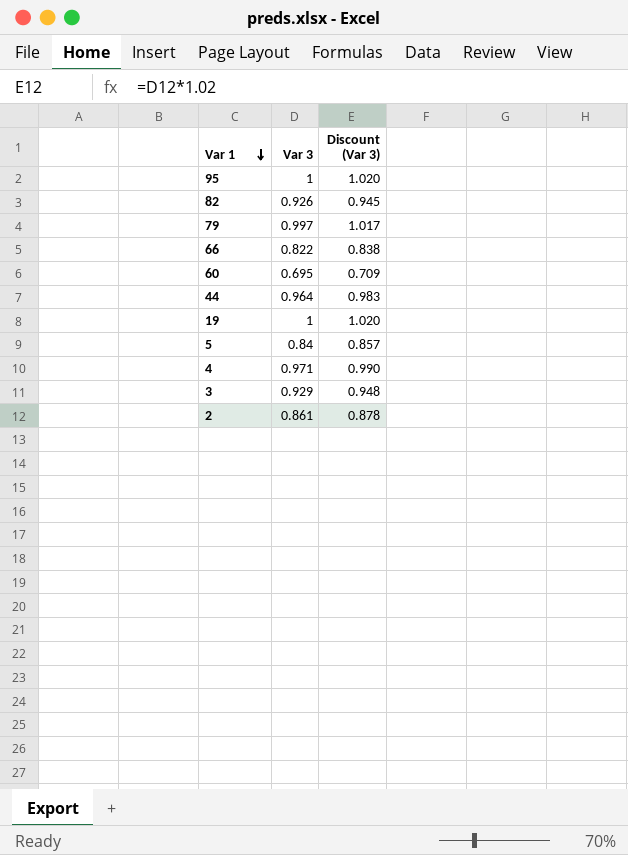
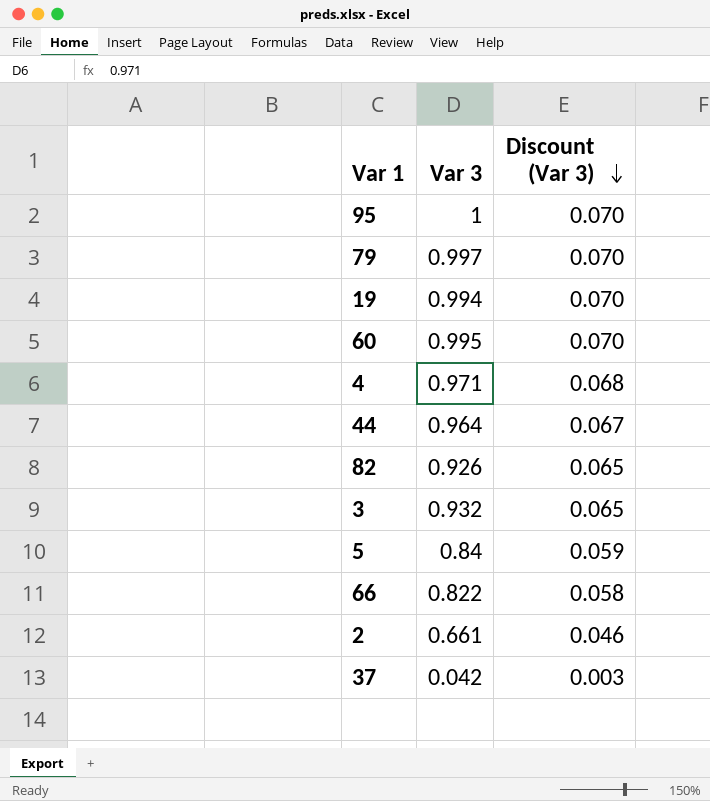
row order: Var 1 descending -> Discount (Var 3) descending
column Discount (Var 3) | formula: [Var 3] * 1.02 -> [Var 3] * 0.07
19 | Var 3: 1 -> 0.994
60 | Var 3: 0.695 -> 0.995
3 | Var 3: 0.929 -> 0.932
2 | Var 3: 0.861 -> 0.661
row 37: none -> 0.042 | 0.003

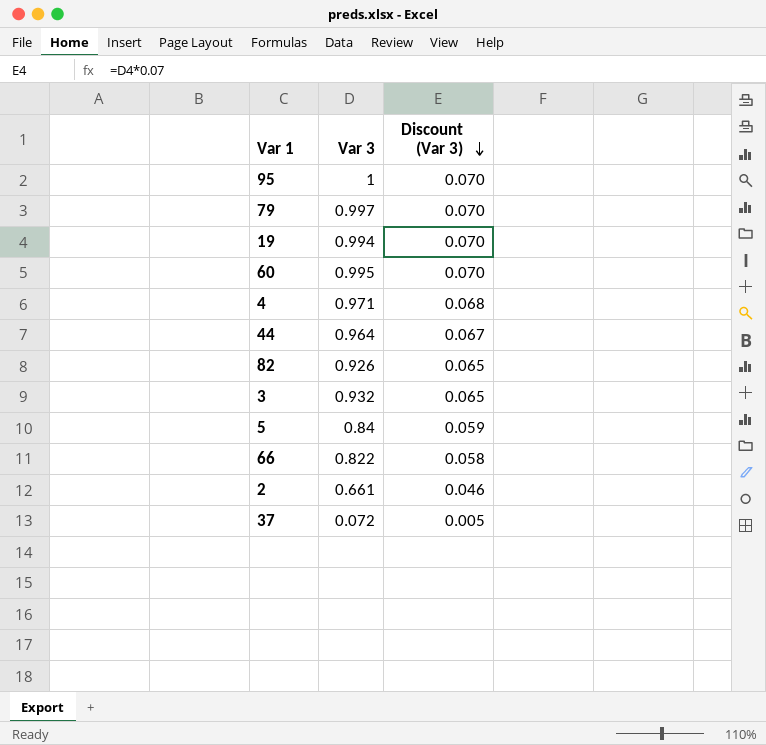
37 | Var 3: 0.042 -> 0.072
37 | Discount (Var 3): 0.003 -> 0.005

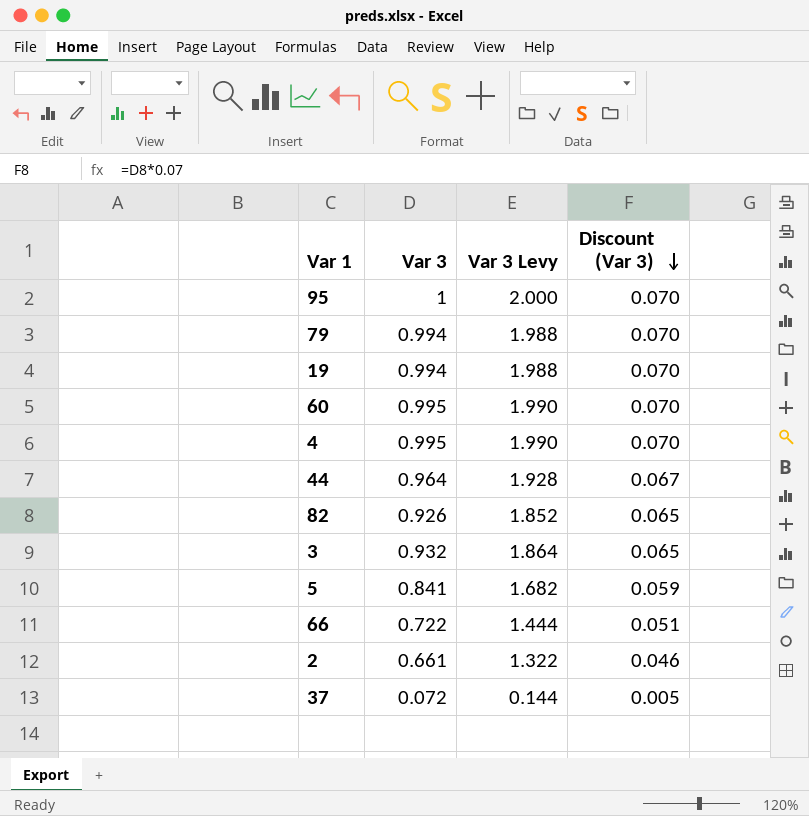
column Var 3 Levy | formula: none -> [Var 3] * 2
79 | Var 3: 0.997 -> 0.994
4 | Var 3: 0.971 -> 0.995
4 | Discount (Var 3): 0.068 -> 0.070
5 | Var 3: 0.84 -> 0.841
66 | Var 3: 0.822 -> 0.722
66 | Discount (Var 3): 0.058 -> 0.051

